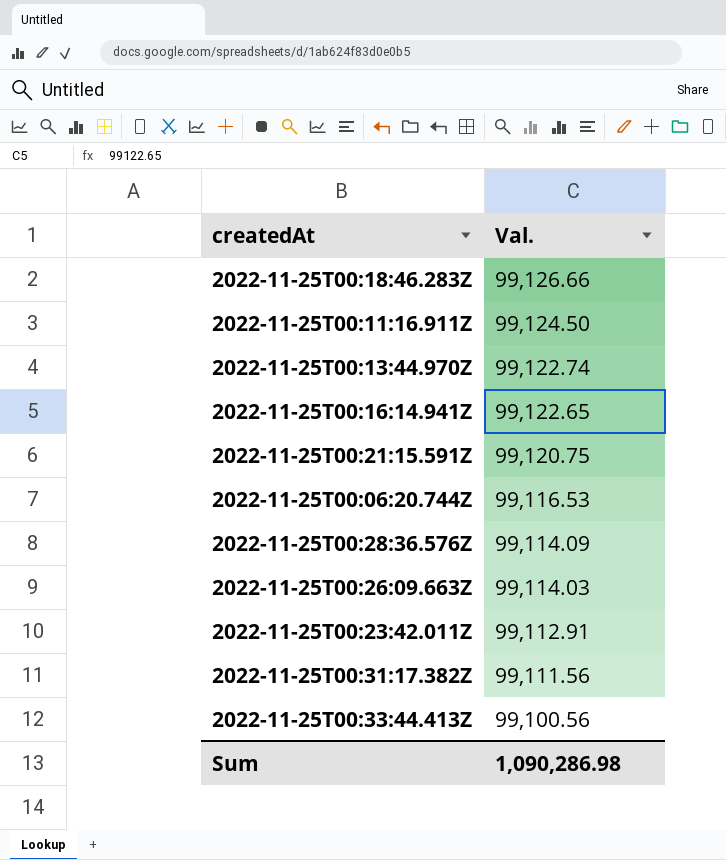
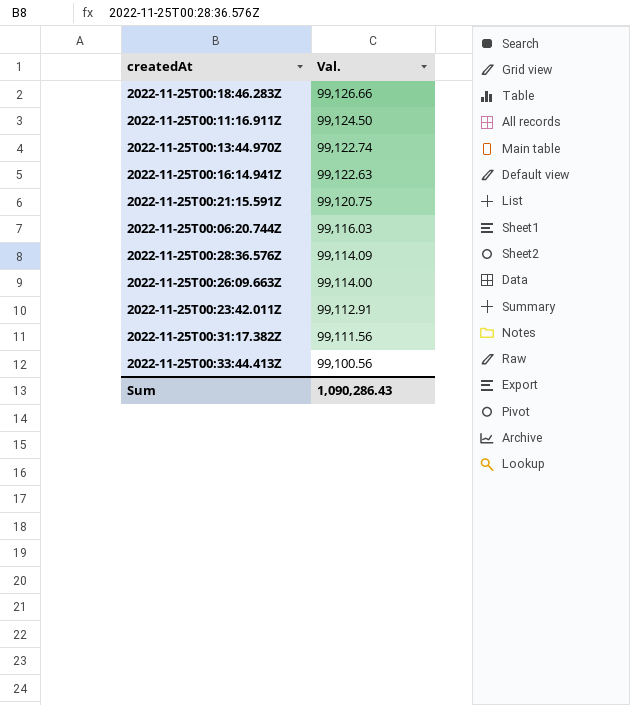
2022-11-25T00:16:14.941Z | Val.: 99,122.65 -> 99,122.63
2022-11-25T00:06:20.744Z | Val.: 99,116.53 -> 99,116.03
2022-11-25T00:26:09.663Z | Val.: 99,114.03 -> 99,114.00
Sum | Val.: 1,090,286.98 -> 1,090,286.43

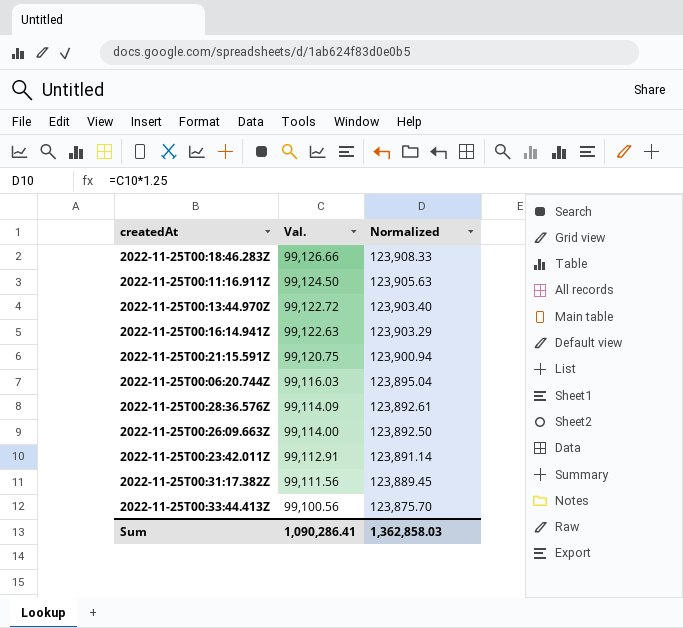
column Normalized | formula: none -> [Val.] * 1.25
2022-11-25T00:13:44.970Z | Val.: 99,122.74 -> 99,122.72
Sum | Val.: 1,090,286.43 -> 1,090,286.41

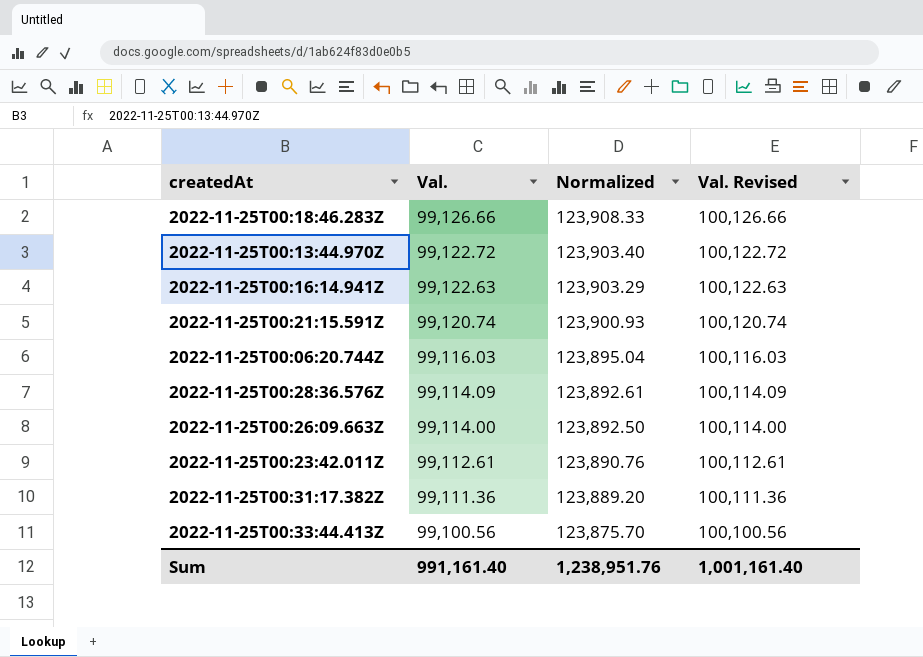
column Val. Revised | formula: none -> [Val.] + 1000
row 2022-11-25T00:11:16.911Z: 99,124.50 | 123,905.63 -> none
2022-11-25T00:21:15.591Z | Val.: 99,120.75 -> 99,120.74
2022-11-25T00:21:15.591Z | Normalized: 123,900.94 -> 123,900.93
2022-11-25T00:23:42.011Z | Val.: 99,112.91 -> 99,112.61
2022-11-25T00:23:42.011Z | Normalized: 123,891.14 -> 123,890.76
2022-11-25T00:31:17.382Z | Val.: 99,111.56 -> 99,111.36
2022-11-25T00:31:17.382Z | Normalized: 123,889.45 -> 123,889.20
Sum | Val.: 1,090,286.41 -> 991,161.40
Sum | Normalized: 1,362,858.03 -> 1,238,951.76

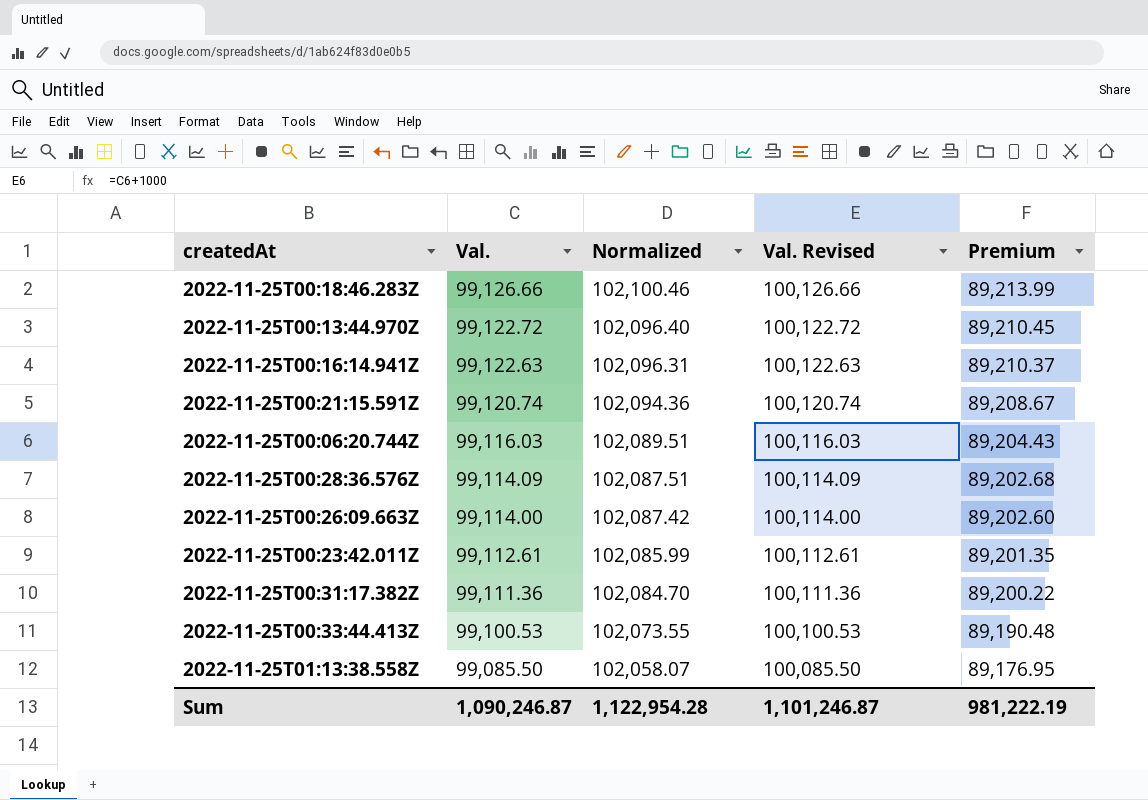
column Normalized | formula: [Val.] * 1.25 -> [Val.] * 1.03
column Premium | formula: none -> [Val.] * 0.9
2022-11-25T00:33:44.413Z | Val.: 99,100.56 -> 99,100.53
2022-11-25T00:33:44.413Z | Val. Revised: 100,100.56 -> 100,100.53
row 2022-11-25T01:13:38.558Z: none -> 99,085.50 | 102,058.07 | 100,085.50 | 89,176.95
Sum | Val.: 991,161.40 -> 1,090,246.87
Sum | Normalized: 1,238,951.76 -> 1,122,954.28
Sum | Val. Revised: 1,001,161.40 -> 1,101,246.87

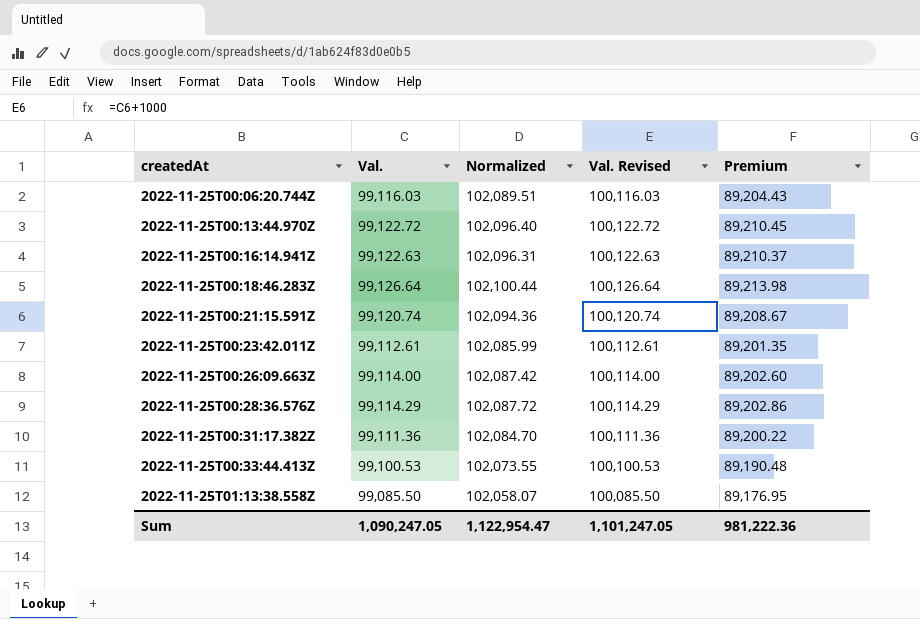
row order: Val. descending -> createdAt ascending
2022-11-25T00:18:46.283Z | Val.: 99,126.66 -> 99,126.64
2022-11-25T00:18:46.283Z | Normalized: 102,100.46 -> 102,100.44
2022-11-25T00:18:46.283Z | Val. Revised: 100,126.66 -> 100,126.64
2022-11-25T00:18:46.283Z | Premium: 89,213.99 -> 89,213.98
2022-11-25T00:28:36.576Z | Val.: 99,114.09 -> 99,114.29
2022-11-25T00:28:36.576Z | Normalized: 102,087.51 -> 102,087.72
2022-11-25T00:28:36.576Z | Val. Revised: 100,114.09 -> 100,114.29
2022-11-25T00:28:36.576Z | Premium: 89,202.68 -> 89,202.86
Sum | Val.: 1,090,246.87 -> 1,090,247.05
Sum | Normalized: 1,122,954.28 -> 1,122,954.47
Sum | Val. Revised: 1,101,246.87 -> 1,101,247.05
Sum | Premium: 981,222.19 -> 981,222.36

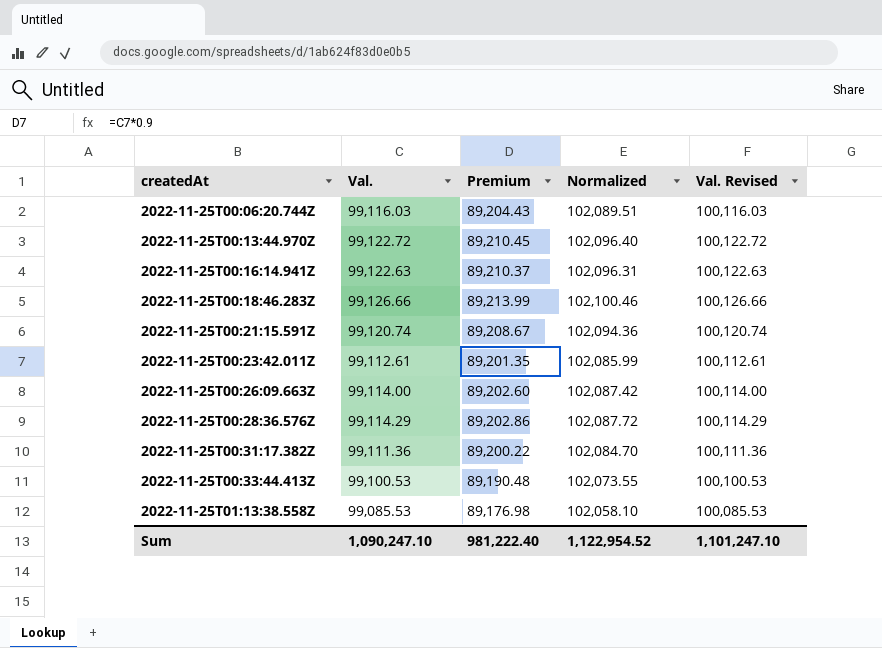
column Premium | position: 5 -> 3
2022-11-25T00:18:46.283Z | Val.: 99,126.64 -> 99,126.66
2022-11-25T00:18:46.283Z | Premium: 89,213.98 -> 89,213.99
2022-11-25T00:18:46.283Z | Normalized: 102,100.44 -> 102,100.46
2022-11-25T00:18:46.283Z | Val. Revised: 100,126.64 -> 100,126.66
2022-11-25T01:13:38.558Z | Val.: 99,085.50 -> 99,085.53
2022-11-25T01:13:38.558Z | Premium: 89,176.95 -> 89,176.98
2022-11-25T01:13:38.558Z | Normalized: 102,058.07 -> 102,058.10
2022-11-25T01:13:38.558Z | Val. Revised: 100,085.50 -> 100,085.53
Sum | Val.: 1,090,247.05 -> 1,090,247.10
Sum | Premium: 981,222.36 -> 981,222.40
Sum | Normalized: 1,122,954.47 -> 1,122,954.52
Sum | Val. Revised: 1,101,247.05 -> 1,101,247.10

